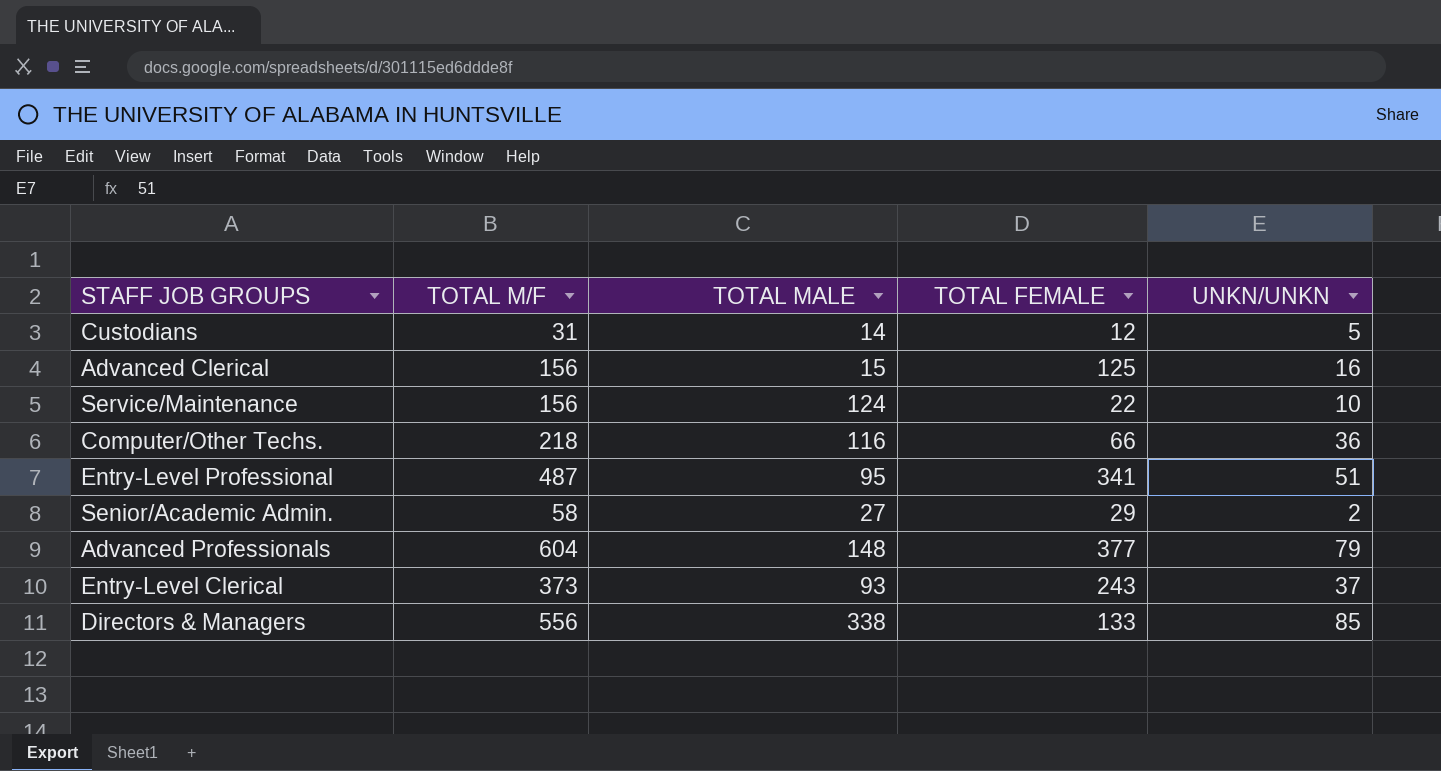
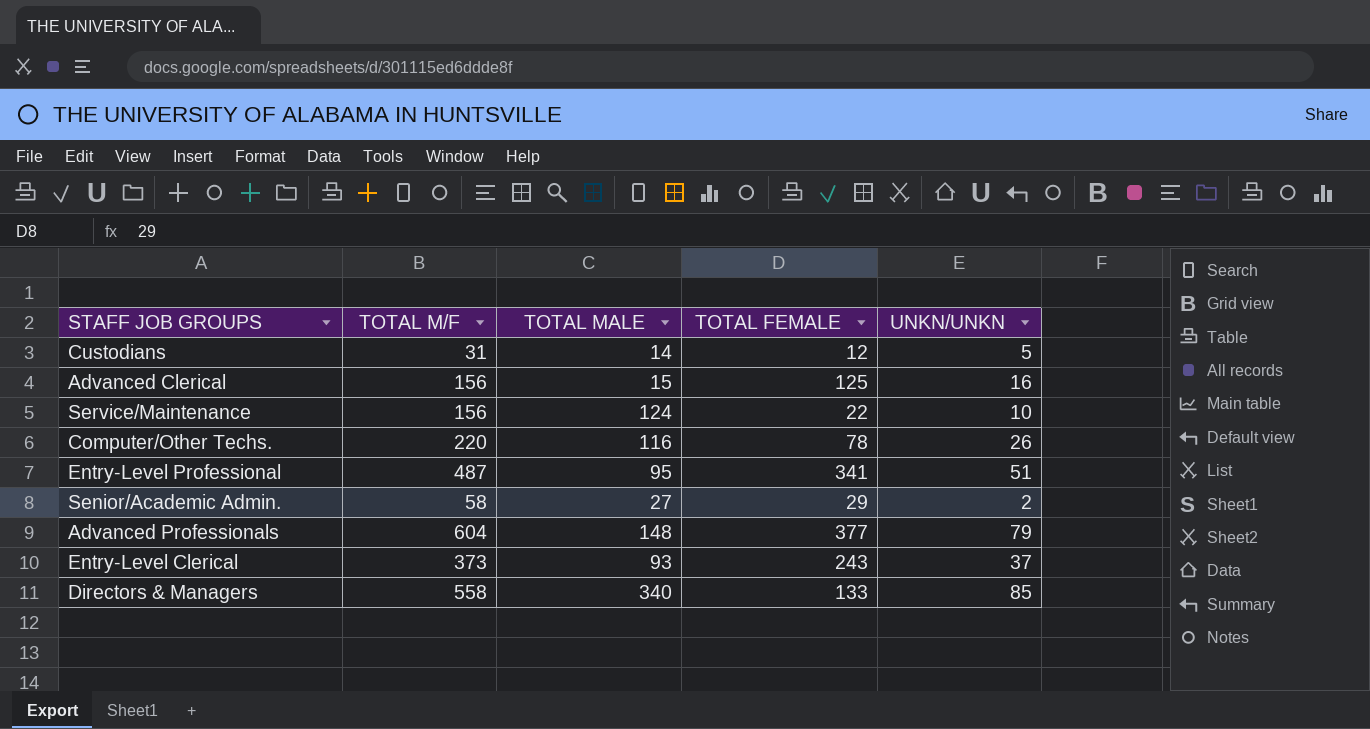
Computer/Other Techs. | TOTAL M/F: 218 -> 220
Computer/Other Techs. | TOTAL FEMALE: 66 -> 78
Computer/Other Techs. | UNKN/UNKN: 36 -> 26
Directors & Managers | TOTAL M/F: 556 -> 558
Directors & Managers | TOTAL MALE: 338 -> 340

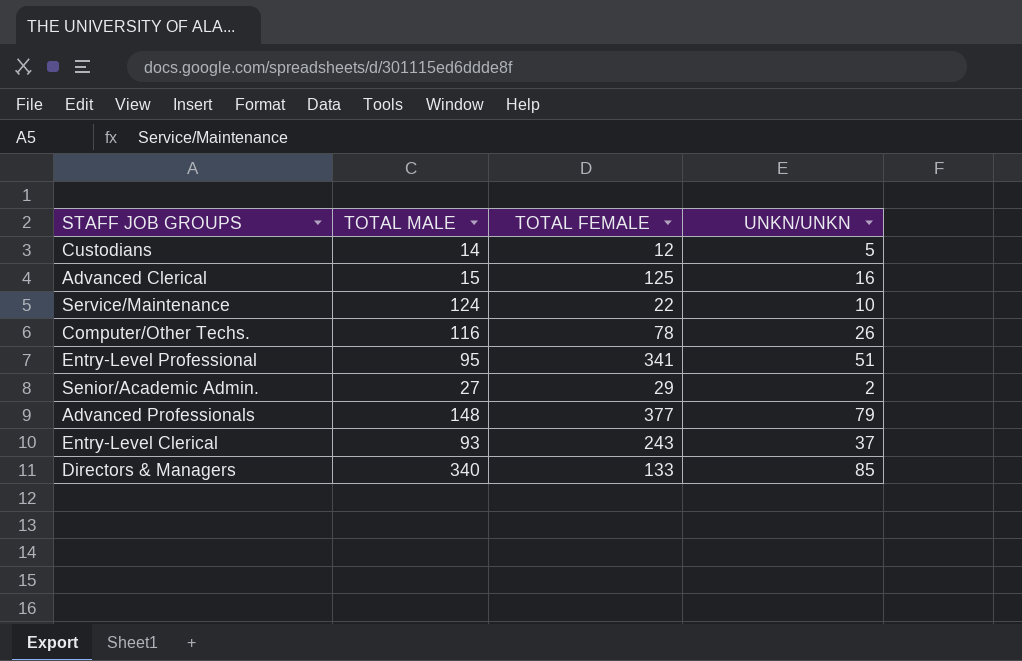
column TOTAL M/F | formula: [TOTAL MALE] + [TOTAL FEMALE] + [UNKN/UNKN] -> none

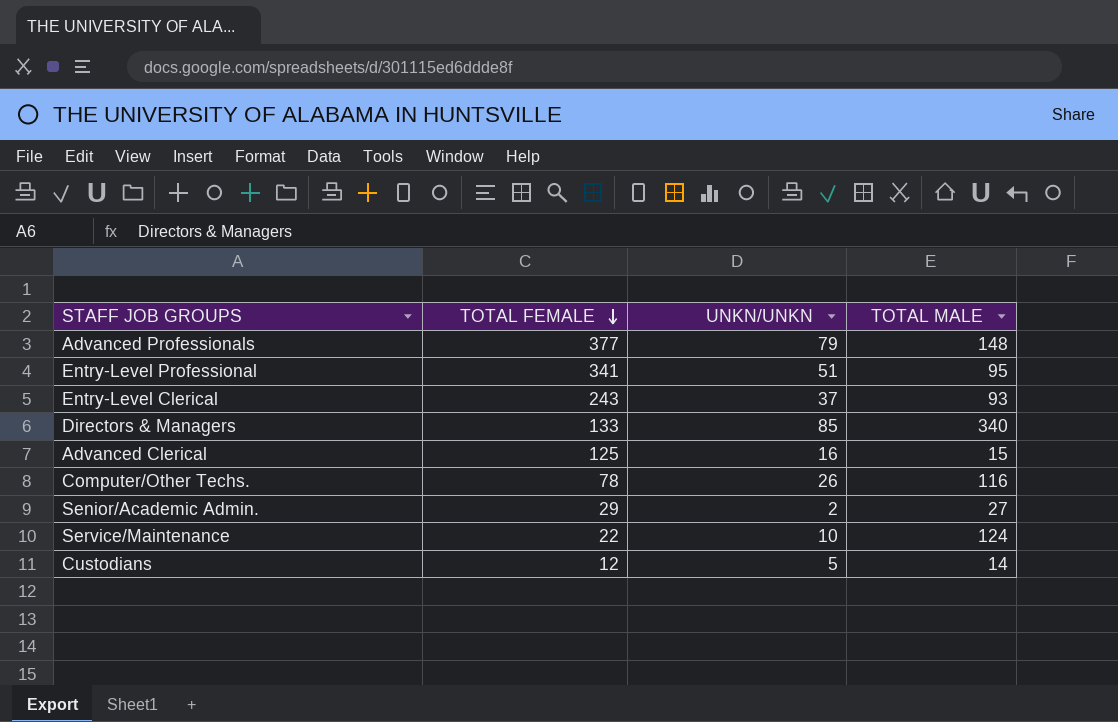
row order: none -> TOTAL FEMALE descending
column TOTAL MALE | position: 2 -> 4

